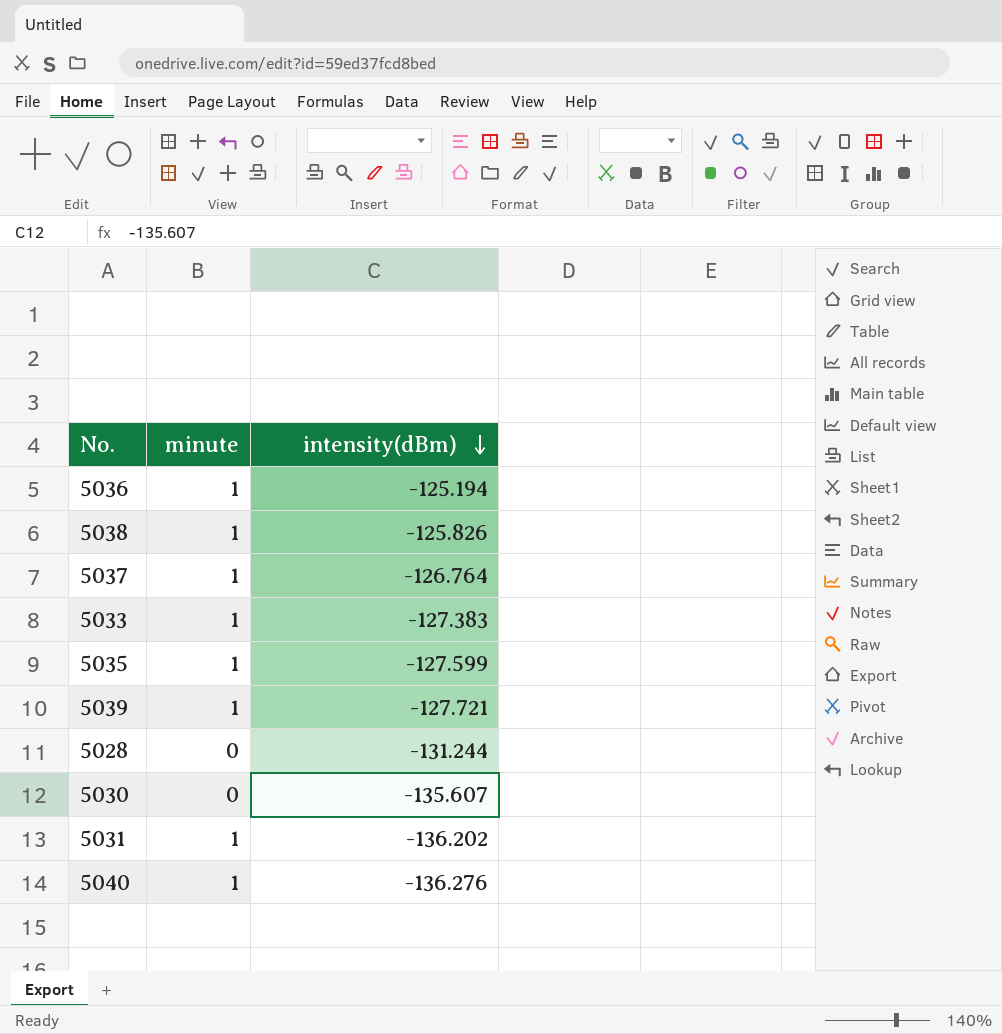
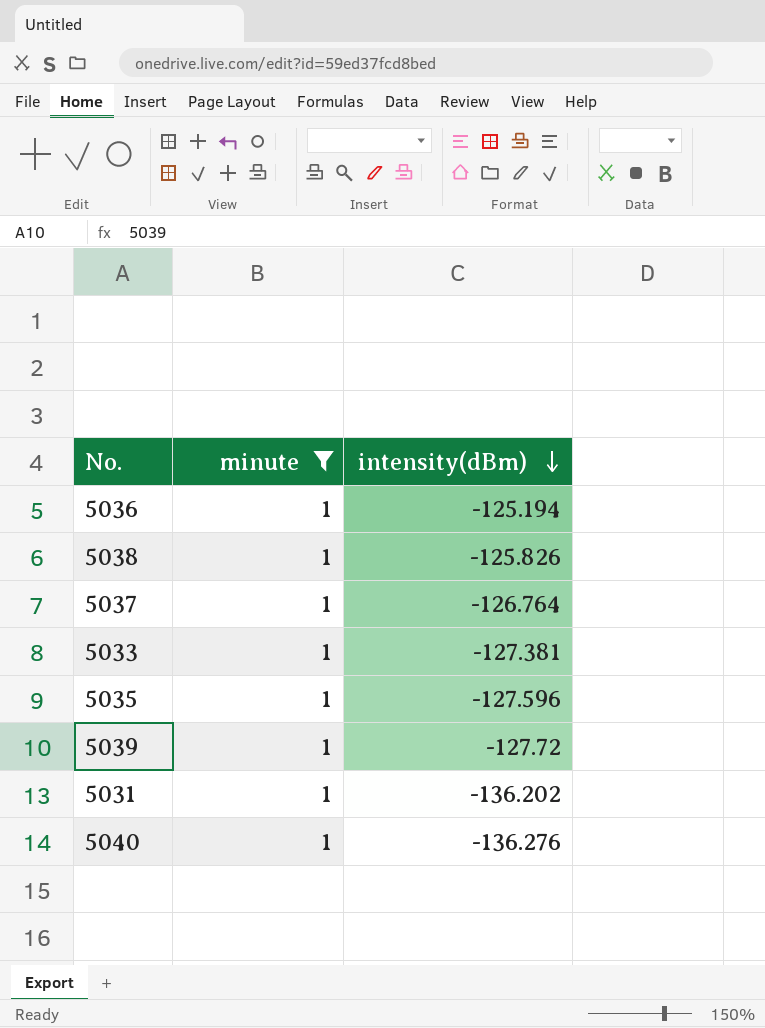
filter: none -> minute = 1
5033 | intensity(dBm): -127.383 -> -127.381
5035 | intensity(dBm): -127.599 -> -127.596
5039 | intensity(dBm): -127.721 -> -127.72

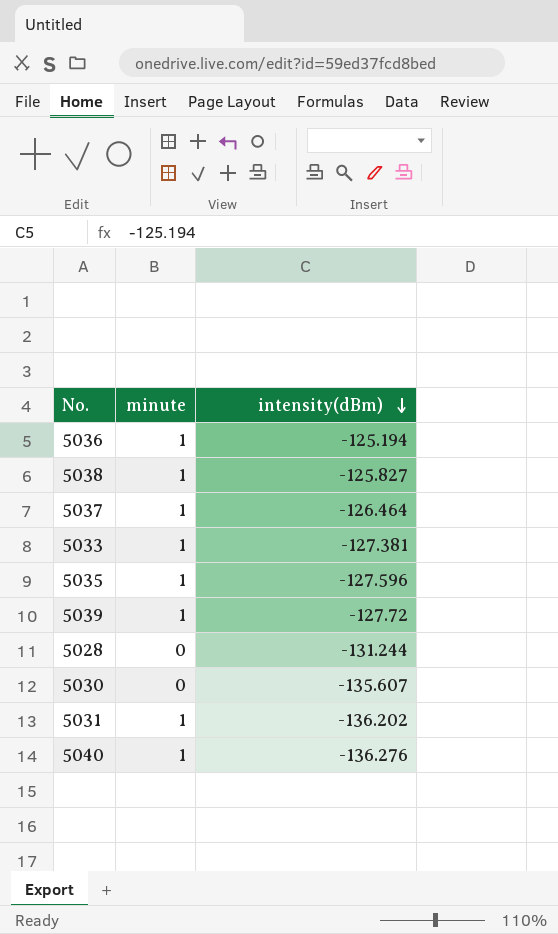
filter: minute = 1 -> none
5038 | intensity(dBm): -125.826 -> -125.827
5037 | intensity(dBm): -126.764 -> -126.464

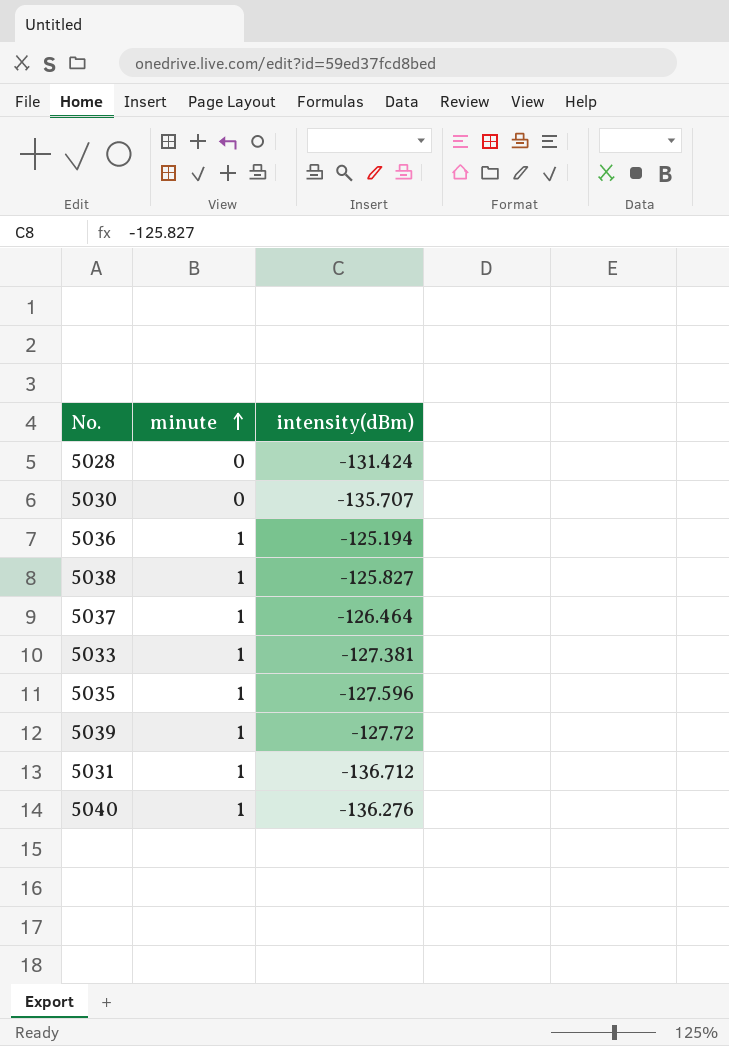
row order: intensity(dBm) descending -> minute ascending
5028 | intensity(dBm): -131.244 -> -131.424
5030 | intensity(dBm): -135.607 -> -135.707
5031 | intensity(dBm): -136.202 -> -136.712

